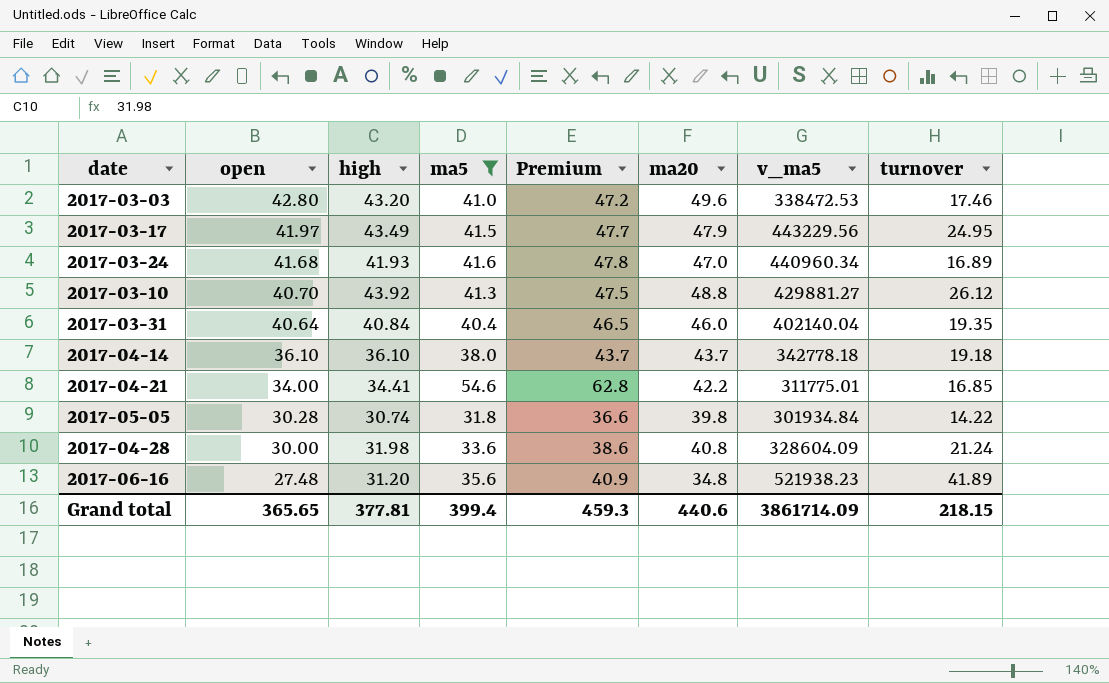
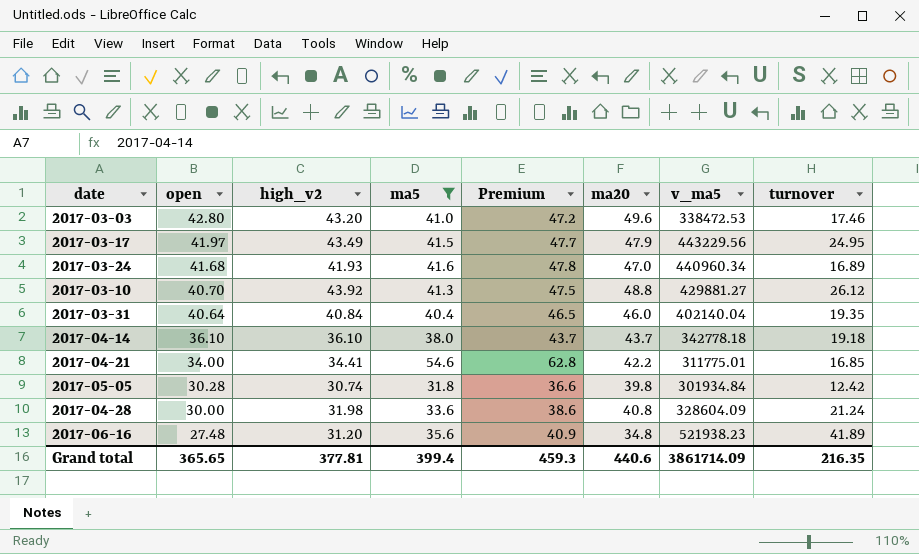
column name: high -> high_v2
2017-05-05 | turnover: 14.22 -> 12.42
Grand total | turnover: 218.15 -> 216.35

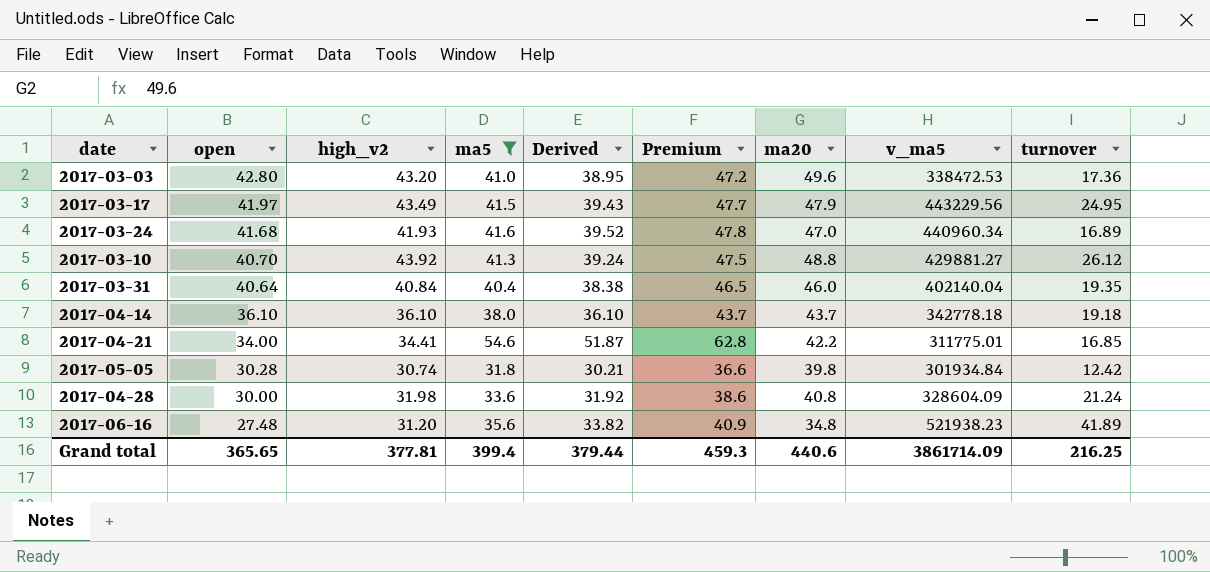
column Derived | formula: none -> [ma5] * 0.95
2017-03-03 | turnover: 17.46 -> 17.36
Grand total | turnover: 216.35 -> 216.25

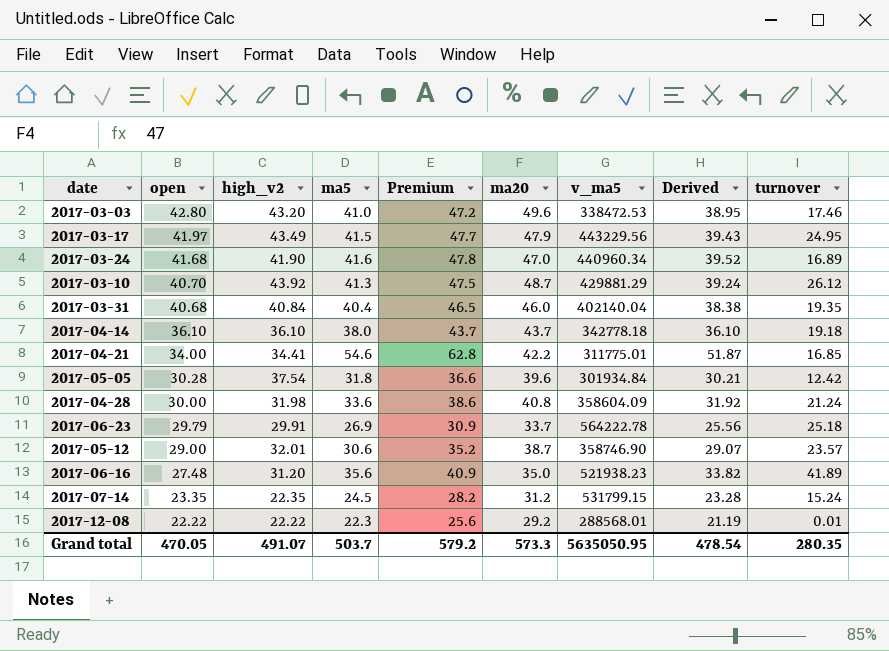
filter: ma5 >= 31.8 -> none
column Derived | position: 5 -> 8
2017-03-03 | turnover: 17.36 -> 17.46
2017-03-24 | high_v2: 41.93 -> 41.90
2017-03-10 | ma20: 48.8 -> 48.7
2017-03-10 | v_ma5: 429881.27 -> 429881.29
2017-03-31 | open: 40.64 -> 40.68
2017-05-05 | high_v2: 30.74 -> 37.54
2017-05-05 | ma20: 39.8 -> 39.6
2017-04-28 | v_ma5: 328604.09 -> 358604.09
2017-06-16 | ma20: 34.8 -> 35.0
Grand total | open: 365.65 -> 470.05
Grand total | high_v2: 377.81 -> 491.07
Grand total | ma5: 399.4 -> 503.7
Grand total | Premium: 459.3 -> 579.2
Grand total | ma20: 440.6 -> 573.3
Grand total | v_ma5: 3861714.09 -> 5635050.95
Grand total | Derived: 379.44 -> 478.54
Grand total | turnover: 216.25 -> 280.35

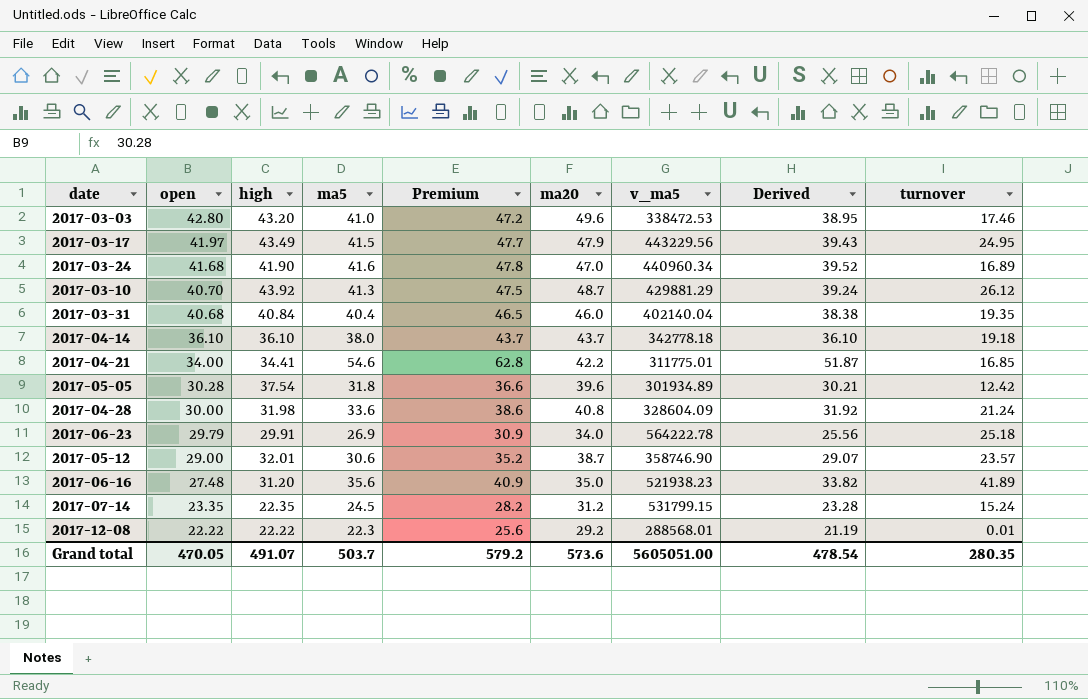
column name: high_v2 -> high
2017-05-05 | v_ma5: 301934.84 -> 301934.89
2017-04-28 | v_ma5: 358604.09 -> 328604.09
2017-06-23 | ma20: 33.7 -> 34.0
Grand total | ma20: 573.3 -> 573.6
Grand total | v_ma5: 5635050.95 -> 5605051.00

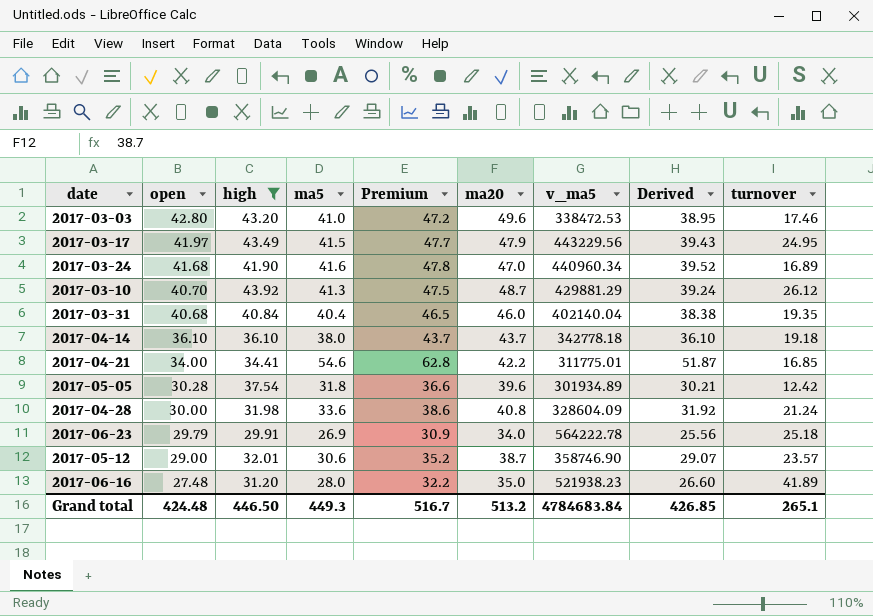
filter: none -> high >= 29.91
2017-06-16 | ma5: 35.6 -> 28.0
2017-06-16 | Premium: 40.9 -> 32.2
2017-06-16 | Derived: 33.82 -> 26.60
Grand total | open: 470.05 -> 424.48
Grand total | high: 491.07 -> 446.50
Grand total | ma5: 503.7 -> 449.3
Grand total | Premium: 579.2 -> 516.7
Grand total | ma20: 573.6 -> 513.2
Grand total | v_ma5: 5605051.00 -> 4784683.84
Grand total | Derived: 478.54 -> 426.85
Grand total | turnover: 280.35 -> 265.1

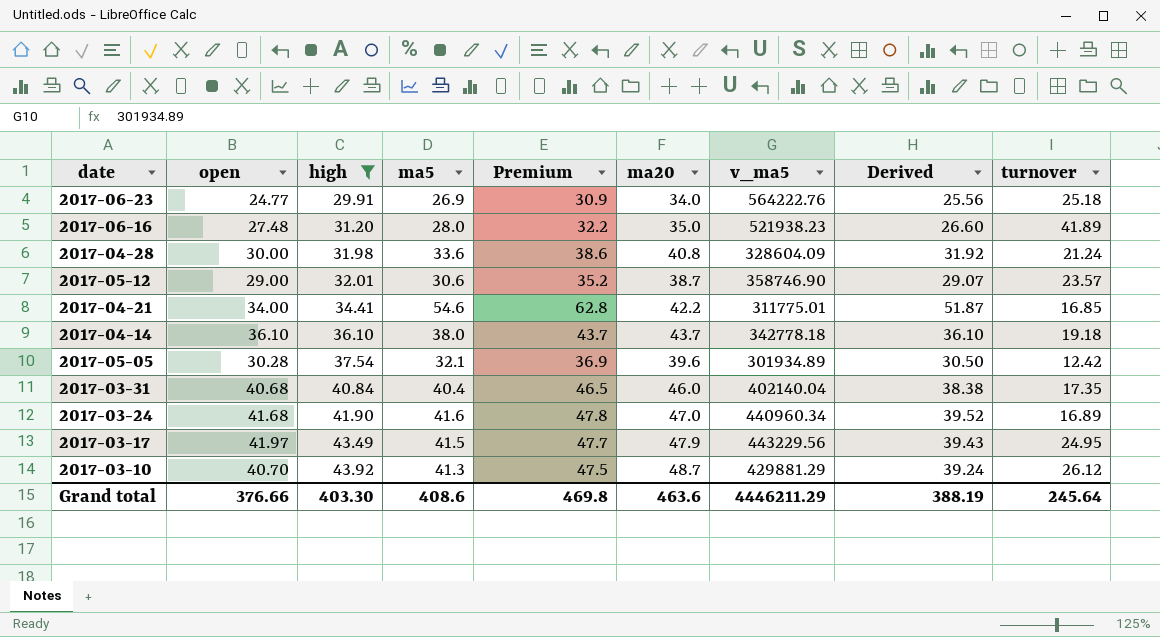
row order: open descending -> high ascending
row 2017-03-03: 42.80 | 43.20 | 41.0 | 47.2 | 49.6 | 338472.53 | 38.95 | 17.46 -> none
2017-06-23 | open: 29.79 -> 24.77
2017-06-23 | v_ma5: 564222.78 -> 564222.76
2017-05-05 | ma5: 31.8 -> 32.1
2017-05-05 | Premium: 36.6 -> 36.9
2017-05-05 | Derived: 30.21 -> 30.50
2017-03-31 | turnover: 19.35 -> 17.35
Grand total | open: 424.48 -> 376.66
Grand total | high: 446.50 -> 403.30
Grand total | ma5: 449.3 -> 408.6
Grand total | Premium: 516.7 -> 469.8
Grand total | ma20: 513.2 -> 463.6
Grand total | v_ma5: 4784683.84 -> 4446211.29
Grand total | Derived: 426.85 -> 388.19
Grand total | turnover: 265.1 -> 245.64

